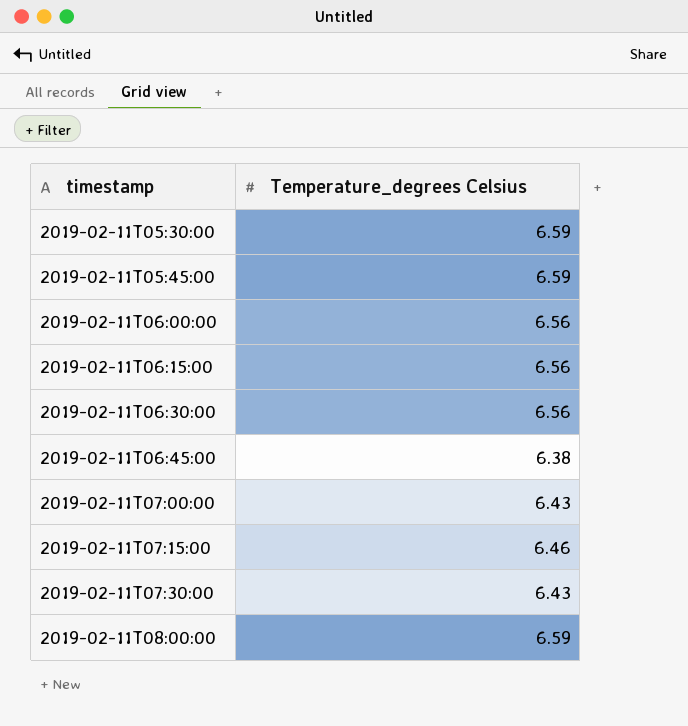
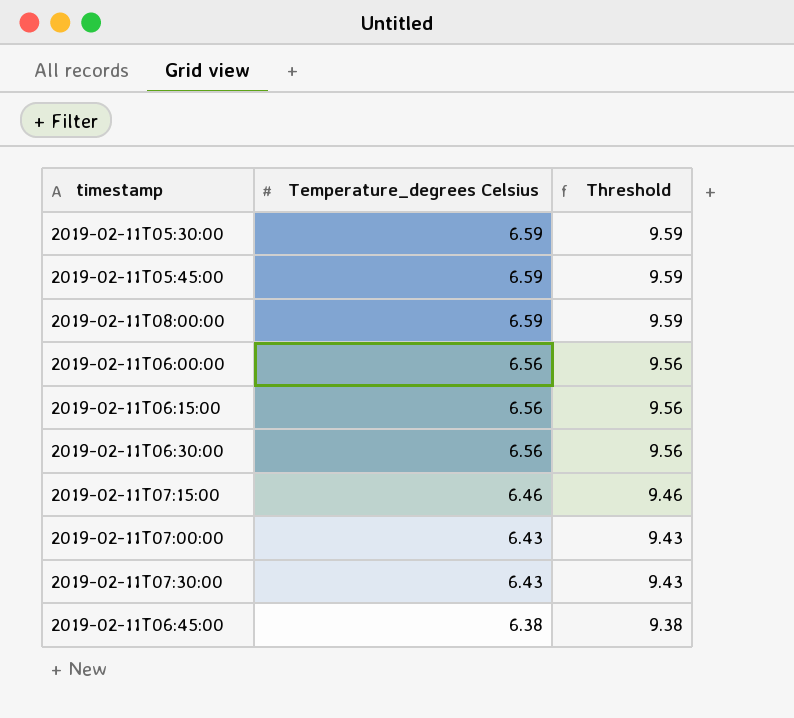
row order: timestamp ascending -> Temperature_degrees Celsius descending
column Threshold | formula: none -> [Temperature_degrees Celsius] + 3

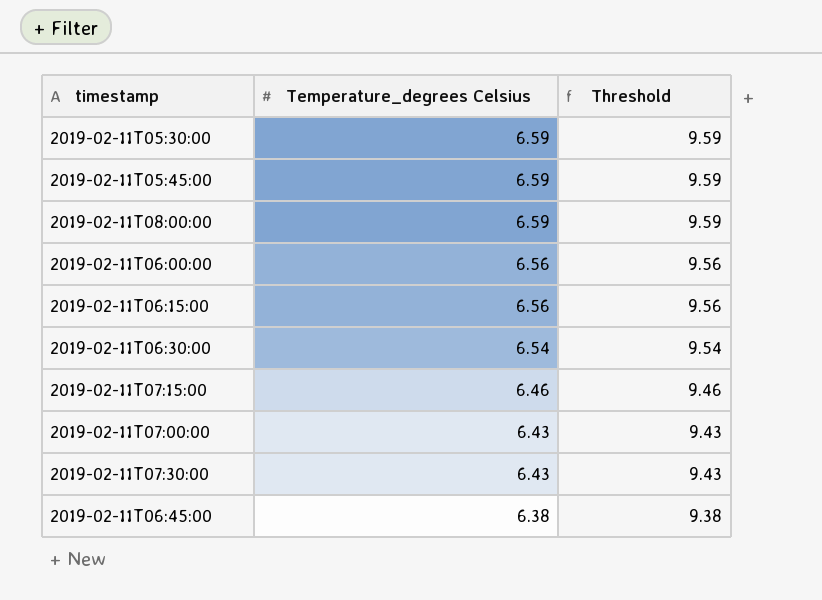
2019-02-11T06:30:00 | Temperature_degrees Celsius: 6.56 -> 6.54
2019-02-11T06:30:00 | Threshold: 9.56 -> 9.54

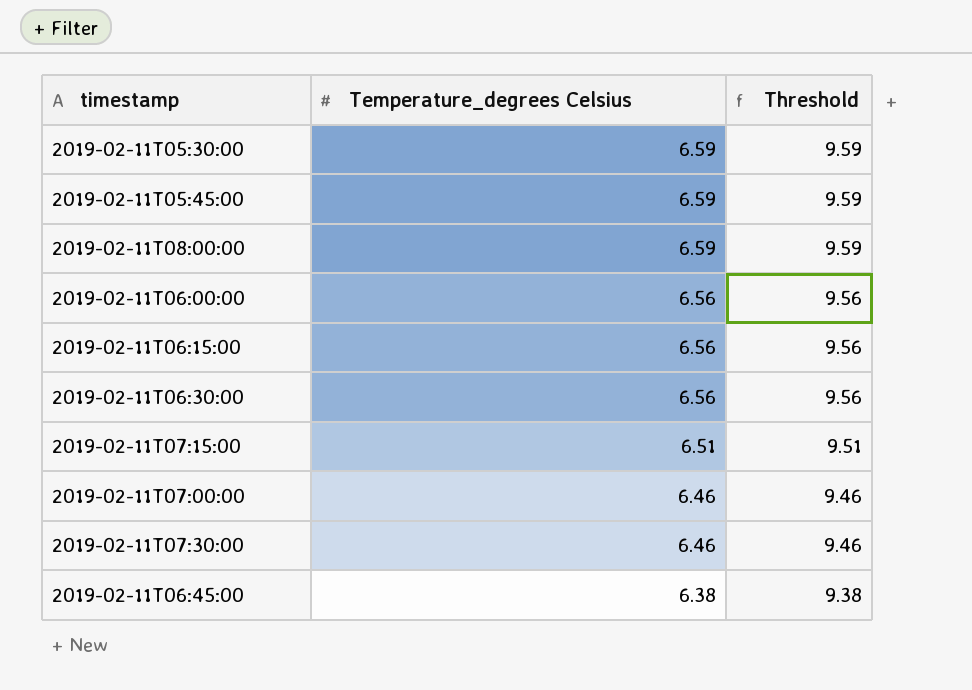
2019-02-11T06:30:00 | Temperature_degrees Celsius: 6.54 -> 6.56
2019-02-11T06:30:00 | Threshold: 9.54 -> 9.56
2019-02-11T07:15:00 | Temperature_degrees Celsius: 6.46 -> 6.51
2019-02-11T07:15:00 | Threshold: 9.46 -> 9.51
2019-02-11T07:00:00 | Temperature_degrees Celsius: 6.43 -> 6.46
2019-02-11T07:00:00 | Threshold: 9.43 -> 9.46
2019-02-11T07:30:00 | Temperature_degrees Celsius: 6.43 -> 6.46
2019-02-11T07:30:00 | Threshold: 9.43 -> 9.46

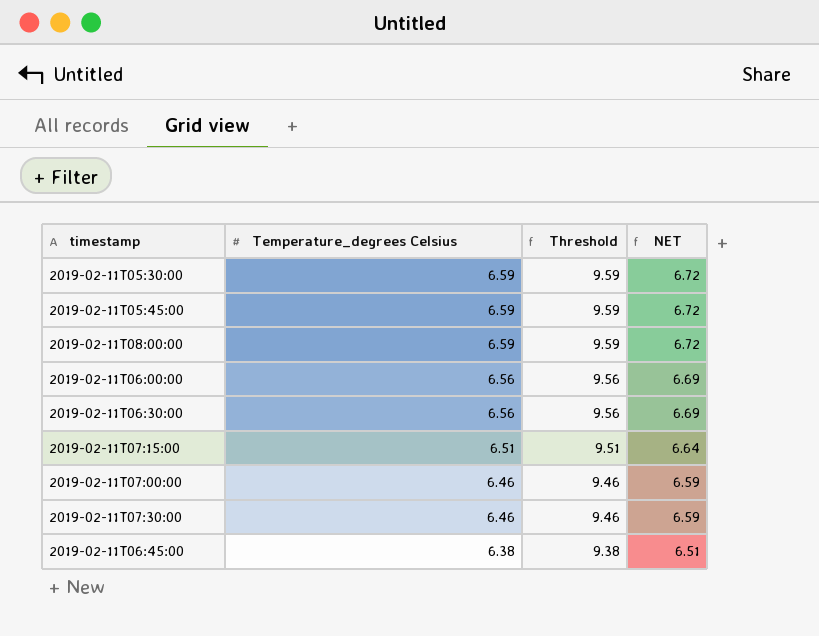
column NET | formula: none -> [Temperature_degrees Celsius] * 1.02
row 2019-02-11T06:15:00: 6.56 | 9.56 -> none

